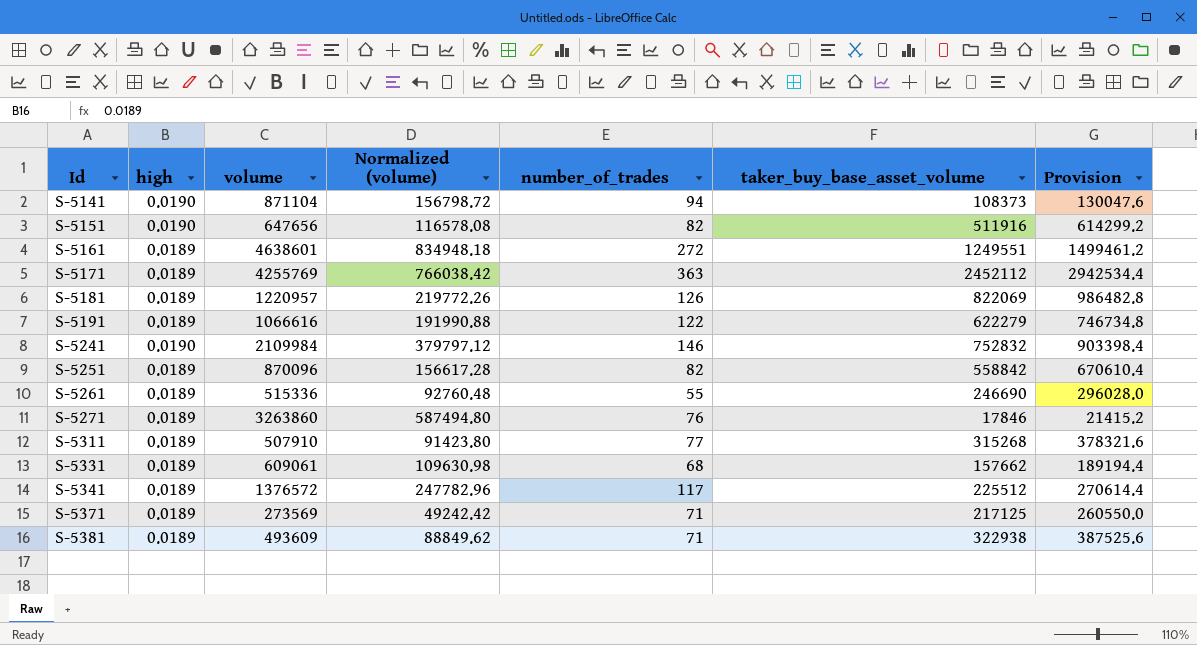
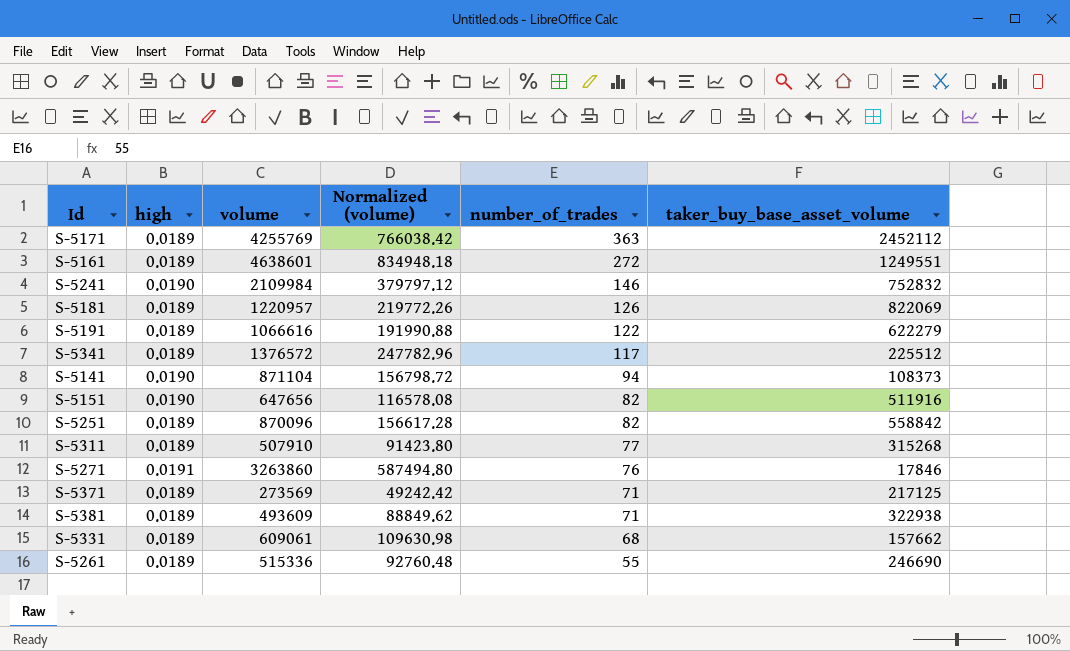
row order: Id ascending -> number_of_trades descending
column Provision | formula: [taker_buy_base_asset_volume] * 1.2 -> none
S-5271 | high: 0.0189 -> 0.0191

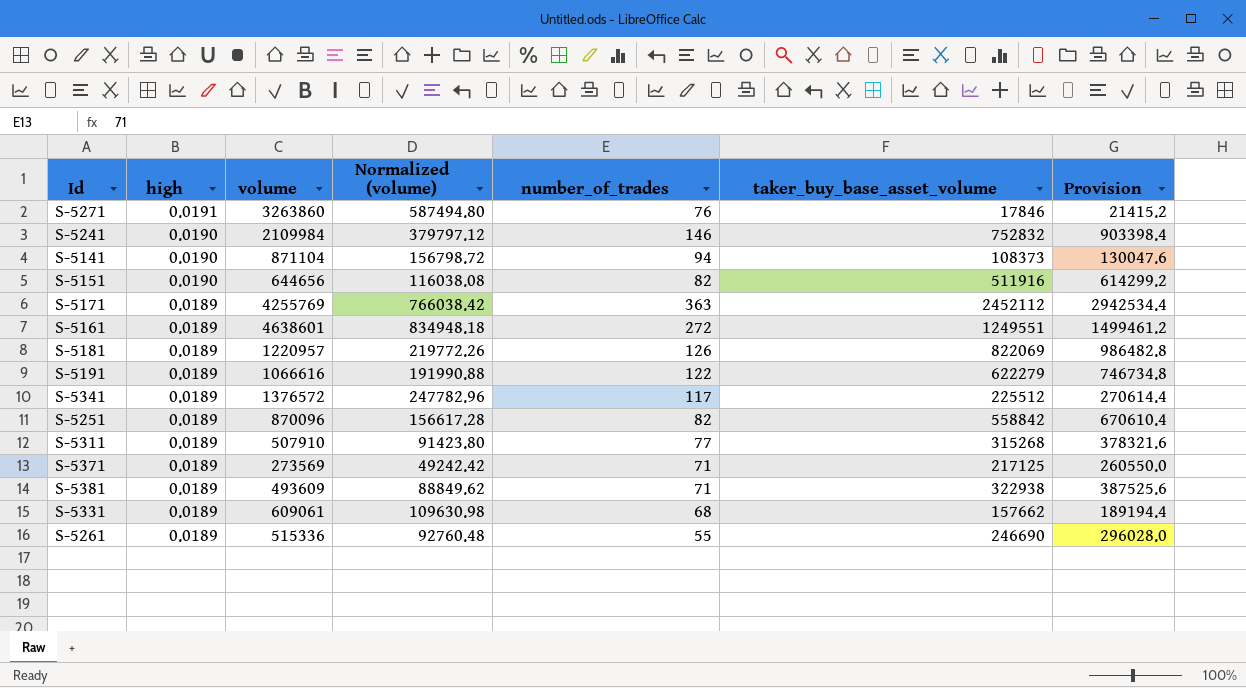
row order: number_of_trades descending -> high descending
column Provision | formula: none -> [taker_buy_base_asset_volume] * 1.2
S-5151 | volume: 647656 -> 644656
S-5151 | Normalized (volume): 116578.08 -> 116038.08

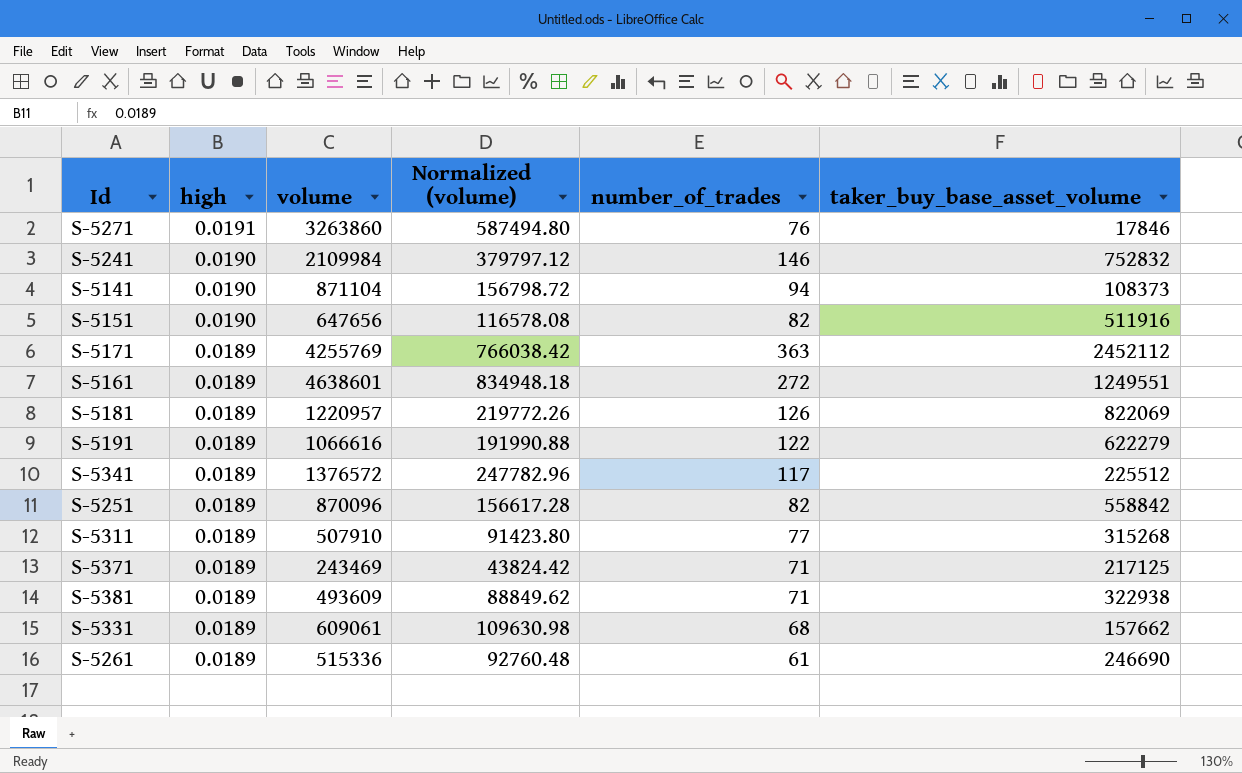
column Provision | formula: [taker_buy_base_asset_volume] * 1.2 -> none
S-5151 | volume: 644656 -> 647656
S-5151 | Normalized (volume): 116038.08 -> 116578.08
S-5371 | volume: 273569 -> 243469
S-5371 | Normalized (volume): 49242.42 -> 43824.42
S-5261 | number_of_trades: 55 -> 61

